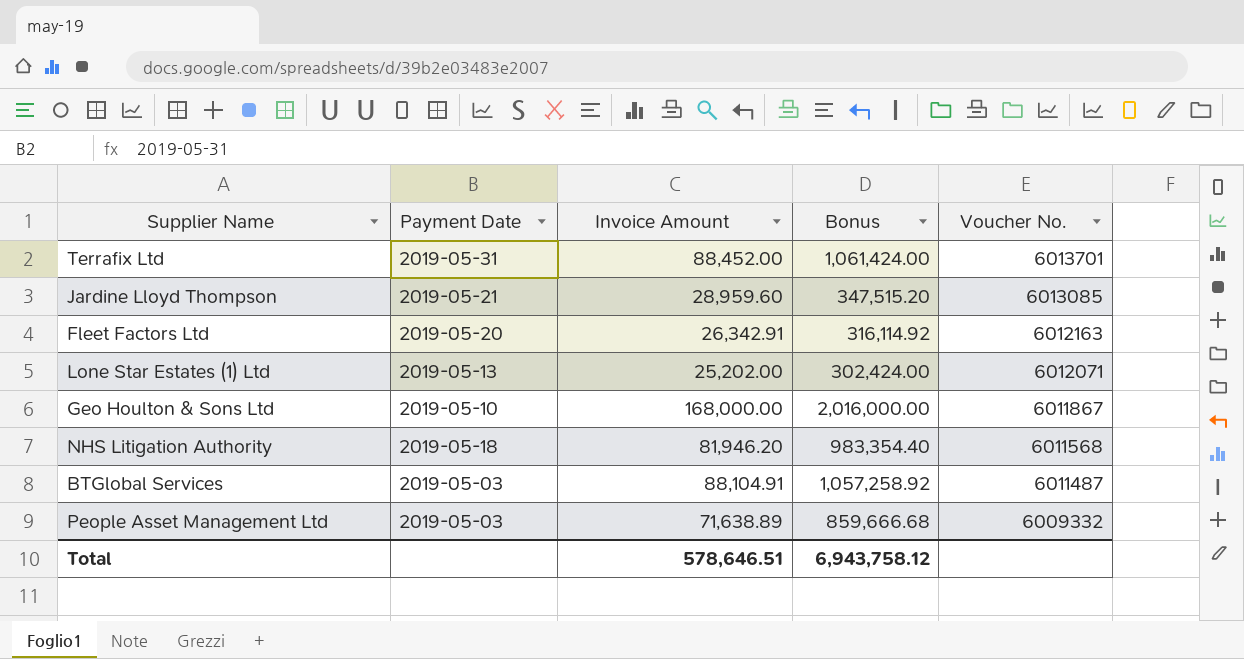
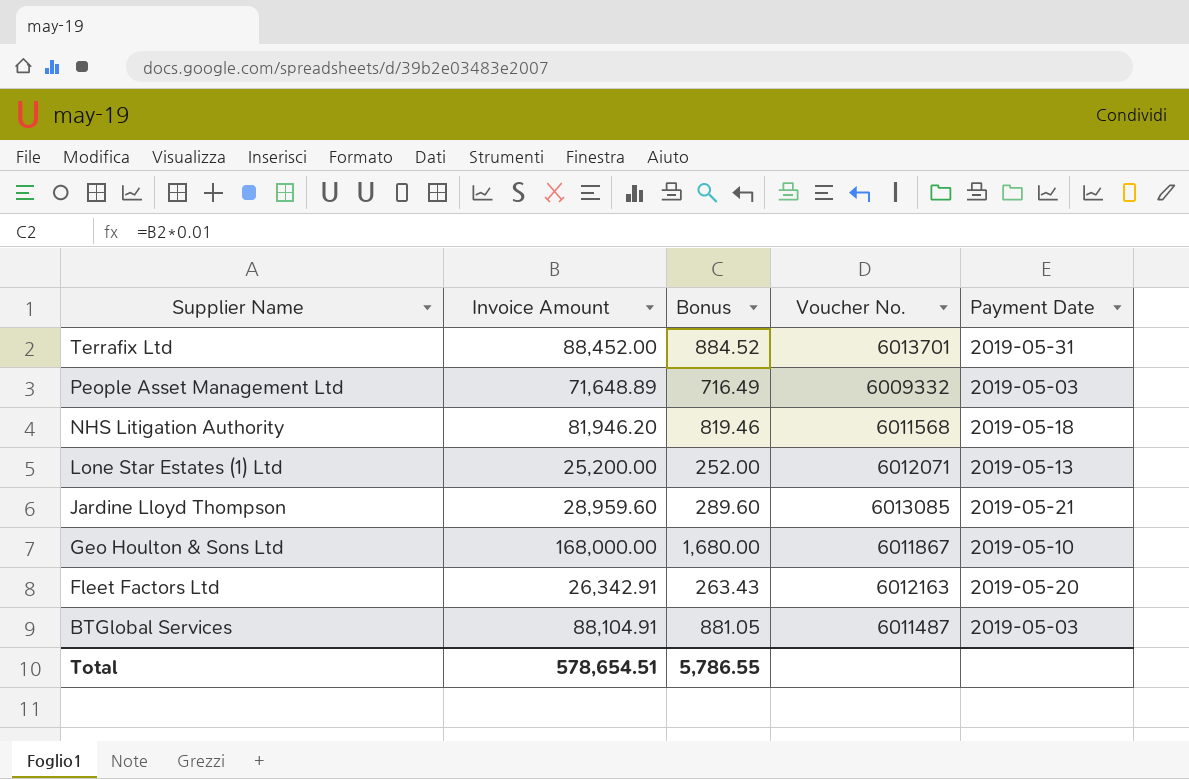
row order: Voucher No. descending -> Supplier Name descending
column Bonus | formula: [Invoice Amount] * 12 -> [Invoice Amount] * 0.01
column Payment Date | position: 2 -> 5
People Asset Management Ltd | Invoice Amount: 71,638.89 -> 71,648.89
Lone Star Estates (1) Ltd | Invoice Amount: 25,202.00 -> 25,200.00
Total | Invoice Amount: 578,646.51 -> 578,654.51
Total | Bonus: 6,943,758.12 -> 5,786.55

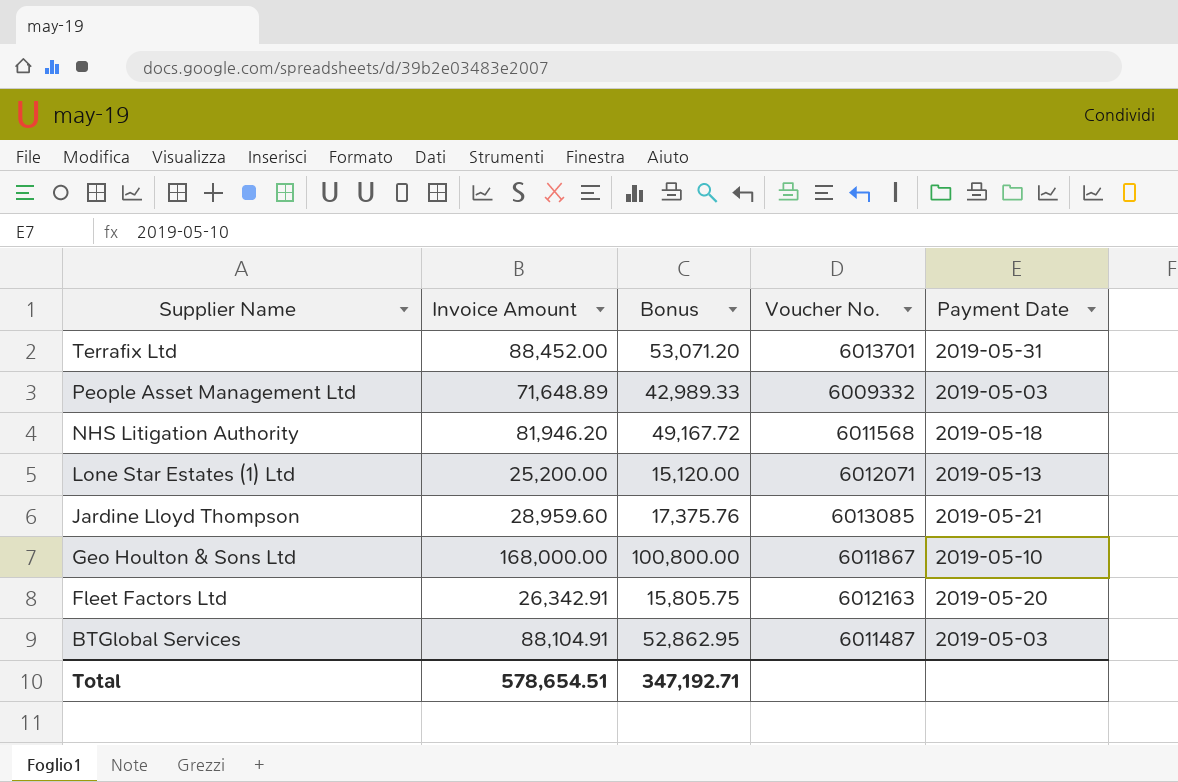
column Bonus | formula: [Invoice Amount] * 0.01 -> [Invoice Amount] * 0.6
Total | Bonus: 5,786.55 -> 347,192.71

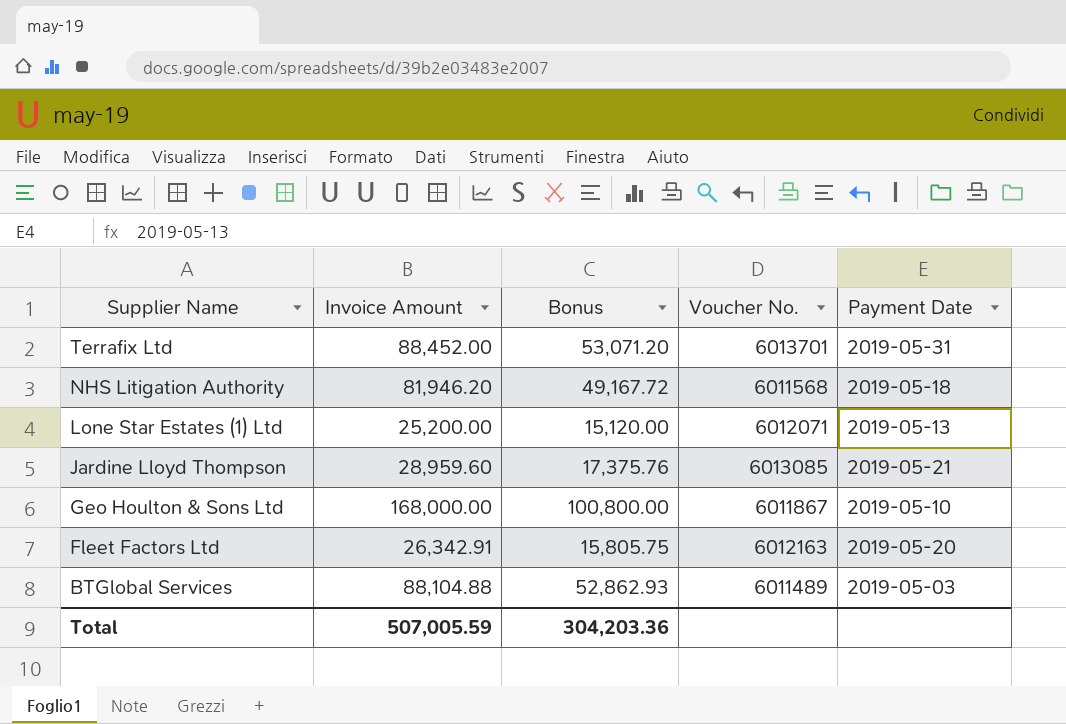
row People Asset Management Ltd: 71,648.89 | 42,989.33 | 6009332 | 2019-05-03 -> none
BTGlobal Services | Invoice Amount: 88,104.91 -> 88,104.88
BTGlobal Services | Bonus: 52,862.95 -> 52,862.93
BTGlobal Services | Voucher No.: 6011487 -> 6011489
Total | Invoice Amount: 578,654.51 -> 507,005.59
Total | Bonus: 347,192.71 -> 304,203.36

